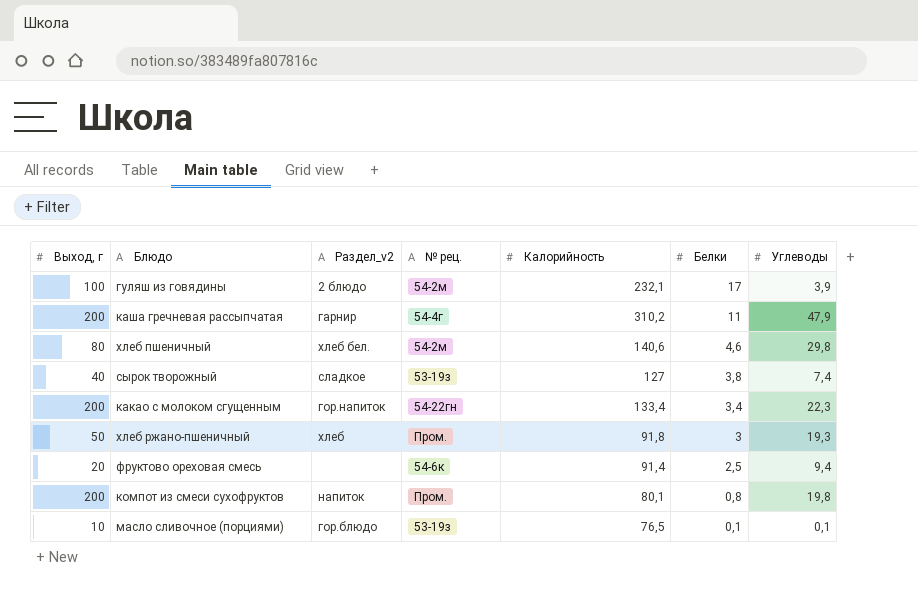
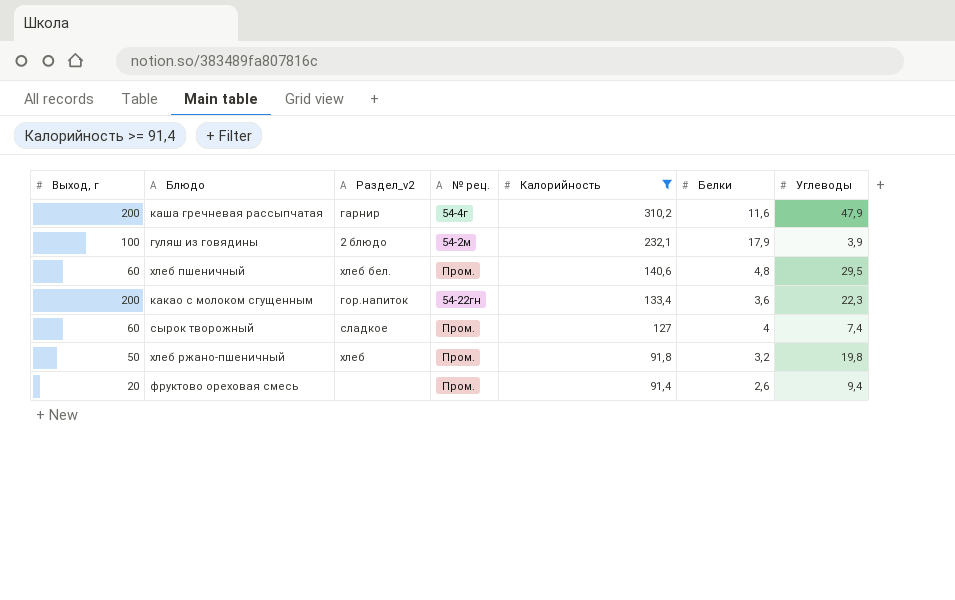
filter: none -> Калорийность >= 91,4
row order: Белки descending -> Калорийность descending
каша гречневая рассыпчатая | Белки: 11 -> 11,6
гуляш из говядины | Белки: 17 -> 17,9
хлеб пшеничный | Выход, г: 80 -> 60
хлеб пшеничный | № рец.: 54-2м -> Пром.
хлеб пшеничный | Белки: 4,6 -> 4,8
хлеб пшеничный | Углеводы: 29,8 -> 29,5
какао с молоком сгущенным | Белки: 3,4 -> 3,6
сырок творожный | Выход, г: 40 -> 60
сырок творожный | № рец.: 53-19з -> Пром.
сырок творожный | Белки: 3,8 -> 4
хлеб ржано-пшеничный | Белки: 3 -> 3,2
хлеб ржано-пшеничный | Углеводы: 19,3 -> 19,8
фруктово ореховая смесь | № рец.: 54-6к -> Пром.
фруктово ореховая смесь | Белки: 2,5 -> 2,6

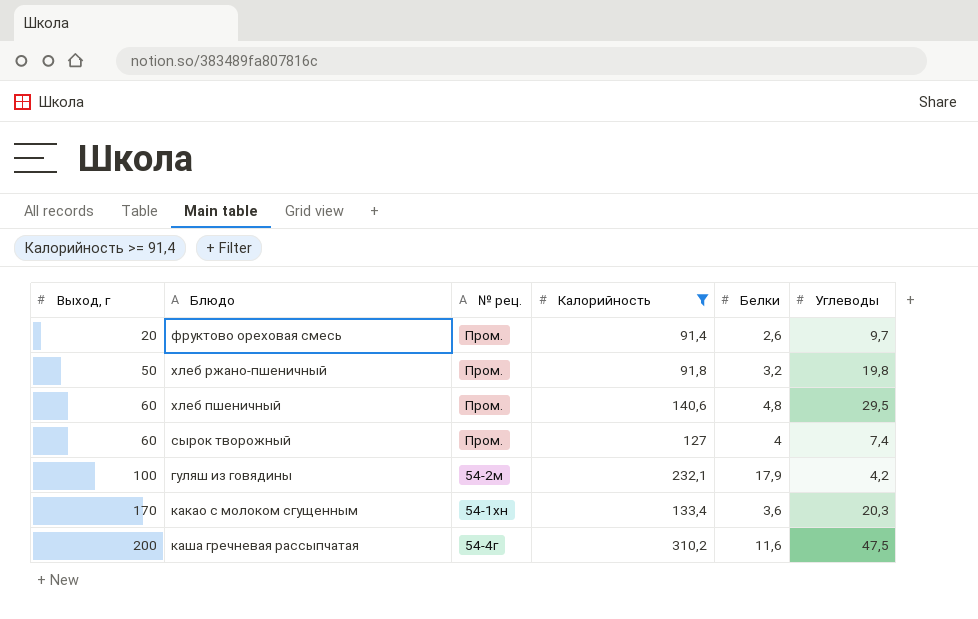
row order: Калорийность descending -> Выход, г ascending
column Раздел_v2 | position: 3 -> none
фруктово ореховая смесь | Углеводы: 9,4 -> 9,7
гуляш из говядины | Углеводы: 3,9 -> 4,2
какао с молоком сгущенным | Выход, г: 200 -> 170
какао с молоком сгущенным | № рец.: 54-22гн -> 54-1хн
какао с молоком сгущенным | Углеводы: 22,3 -> 20,3
каша гречневая рассыпчатая | Углеводы: 47,9 -> 47,5

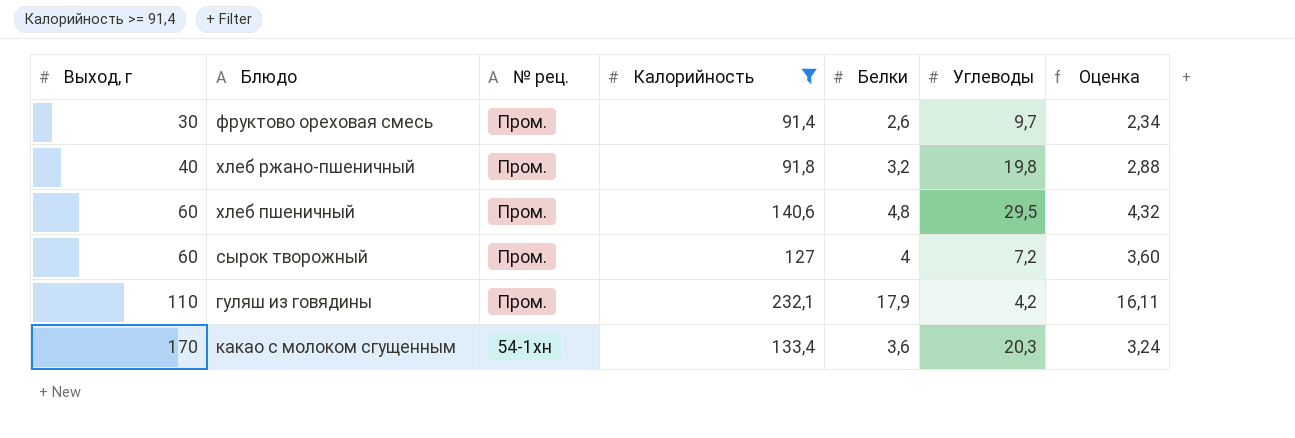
column Оценка | formula: none -> [Белки] * 0,9
row каша гречневая рассыпчатая: 200 | 54-4г | 310,2 | 11,6 | 47,5 -> none
фруктово ореховая смесь | Выход, г: 20 -> 30
хлеб ржано-пшеничный | Выход, г: 50 -> 40
сырок творожный | Углеводы: 7,4 -> 7,2
гуляш из говядины | Выход, г: 100 -> 110
гуляш из говядины | № рец.: 54-2м -> Пром.

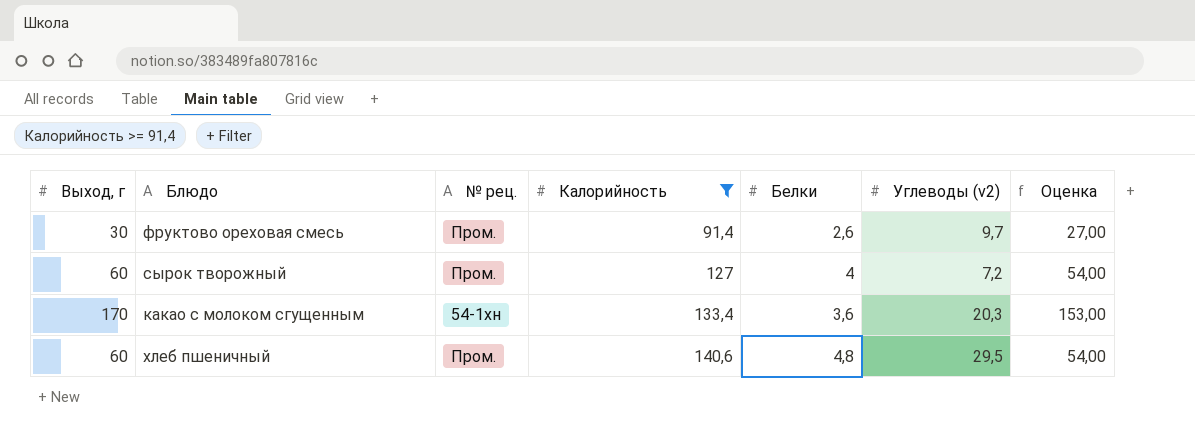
row order: Выход, г ascending -> Калорийность ascending
column name: Углеводы -> Углеводы (v2)
column Оценка | formula: [Белки] * 0,9 -> [Выход, г] * 0,9
row хлеб ржано-пшеничный: 40 | Пром. | 91,8 | 3,2 | 19,8 | 2,88 -> none
row гуляш из говядины: 110 | Пром. | 232,1 | 17,9 | 4,2 | 16,11 -> none

